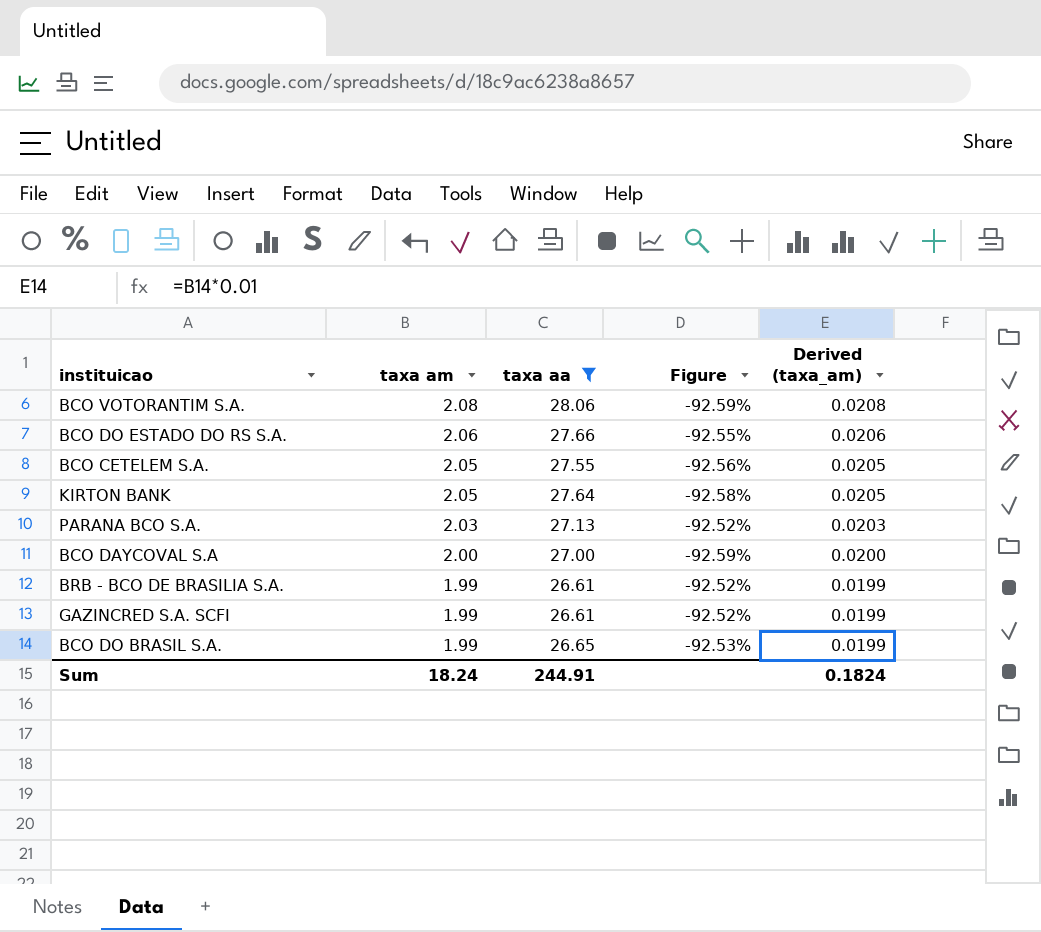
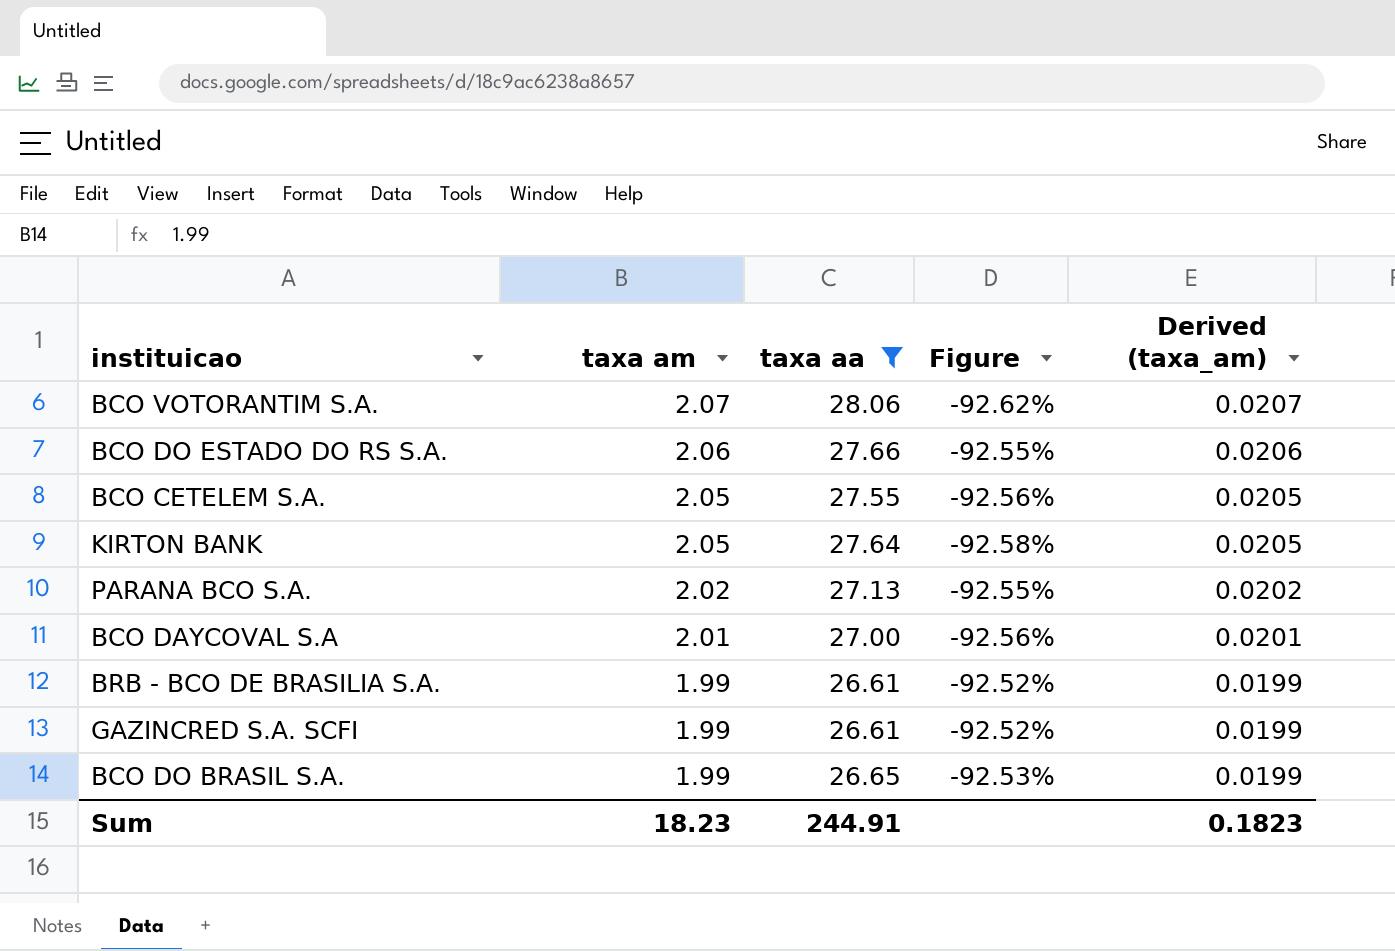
BCO VOTORANTIM S.A. | taxa am: 2.08 -> 2.07
BCO VOTORANTIM S.A. | Figure: -92.59% -> -92.62%
BCO VOTORANTIM S.A. | Derived (taxa_am): 0.0208 -> 0.0207
PARANA BCO S.A. | taxa am: 2.03 -> 2.02
PARANA BCO S.A. | Figure: -92.52% -> -92.55%
PARANA BCO S.A. | Derived (taxa_am): 0.0203 -> 0.0202
BCO DAYCOVAL S.A | taxa am: 2.00 -> 2.01
BCO DAYCOVAL S.A | Figure: -92.59% -> -92.56%
BCO DAYCOVAL S.A | Derived (taxa_am): 0.0200 -> 0.0201
Sum | taxa am: 18.24 -> 18.23
Sum | Derived (taxa_am): 0.1824 -> 0.1823

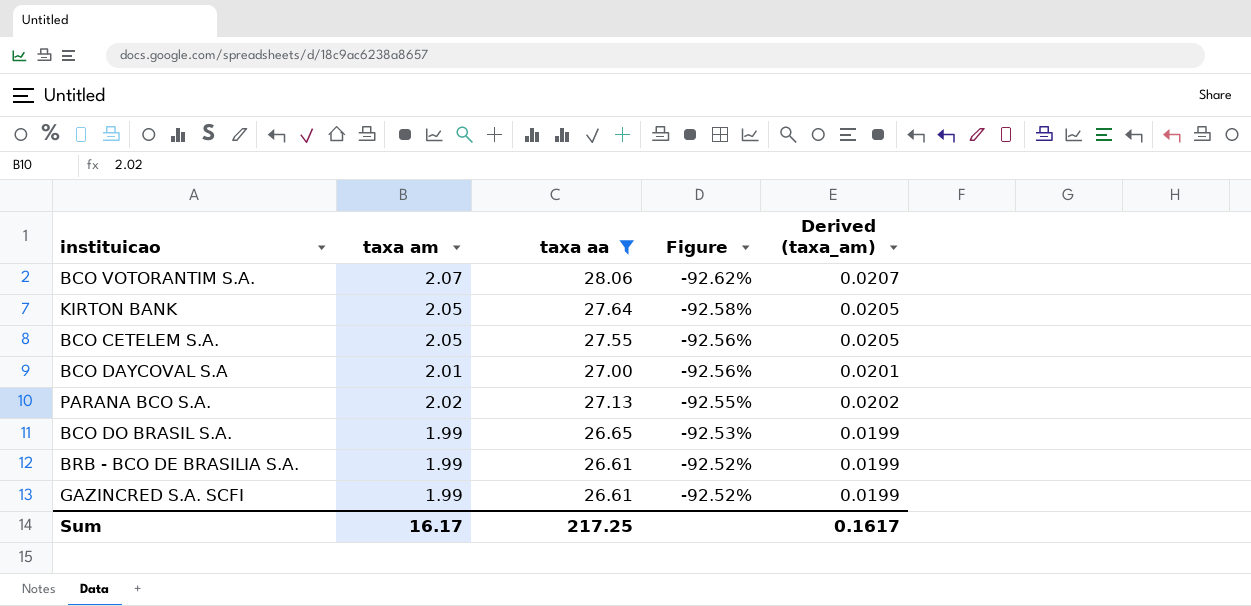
row order: taxa am descending -> Figure ascending
row BCO DO ESTADO DO RS S.A.: 2.06 | 27.66 | -92.55% | 0.0206 -> none
Sum | taxa am: 18.23 -> 16.17
Sum | taxa aa: 244.91 -> 217.25
Sum | Derived (taxa_am): 0.1823 -> 0.1617

